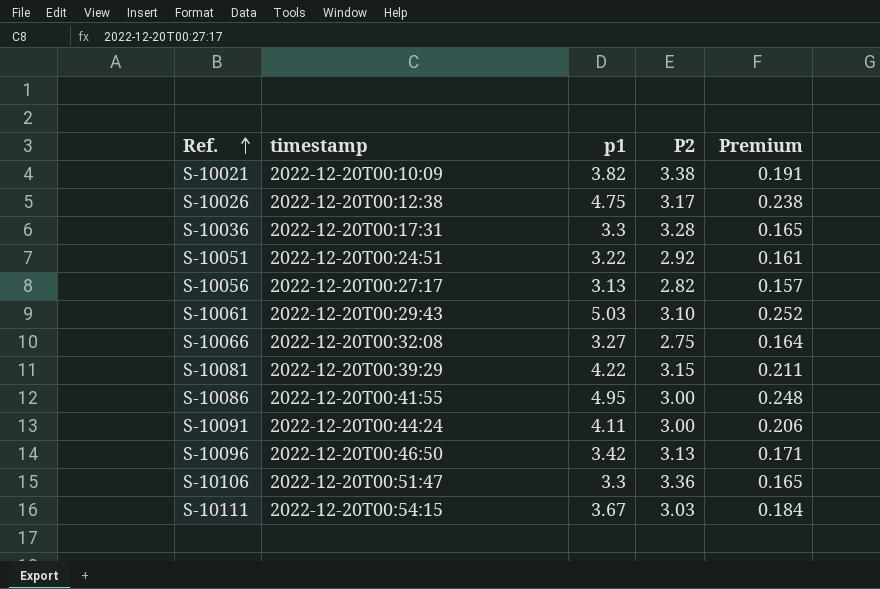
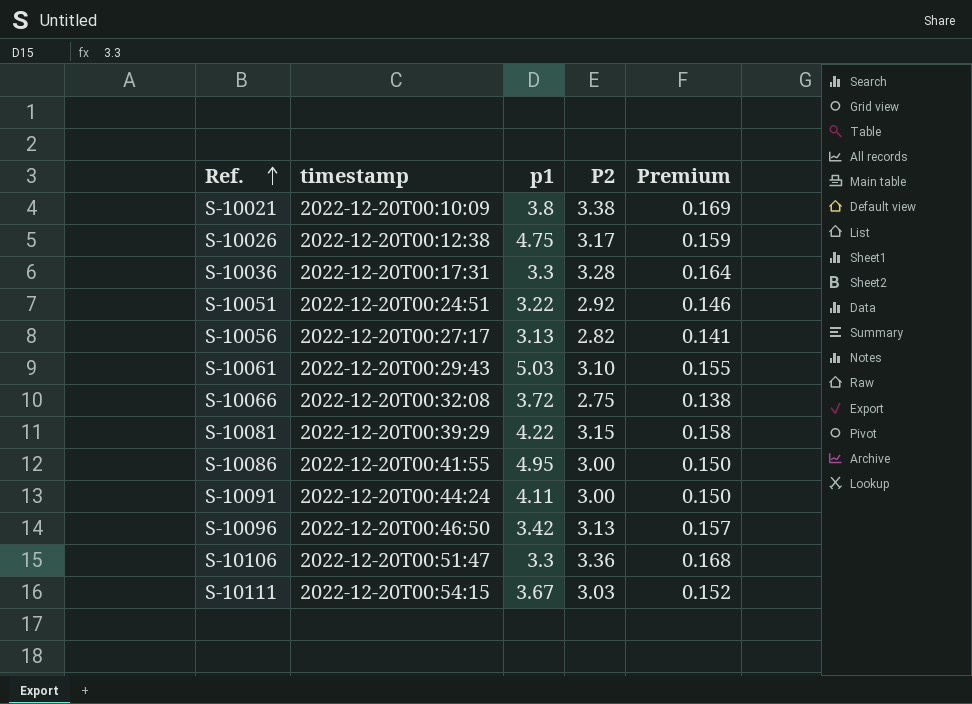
column Premium | formula: [p1] * 0.05 -> [P2] * 0.05
S-10021 | p1: 3.82 -> 3.8
S-10066 | p1: 3.27 -> 3.72

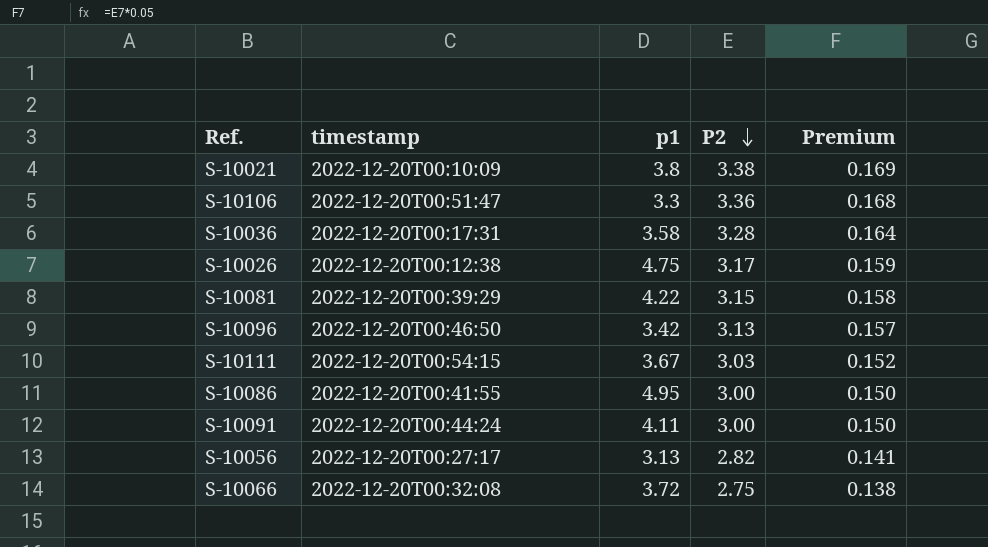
row order: Ref. ascending -> P2 descending
row S-10051: 2022-12-20T00:24:51 | 3.22 | 2.92 | 0.146 -> none
row S-10061: 2022-12-20T00:29:43 | 5.03 | 3.10 | 0.155 -> none
S-10036 | p1: 3.3 -> 3.58

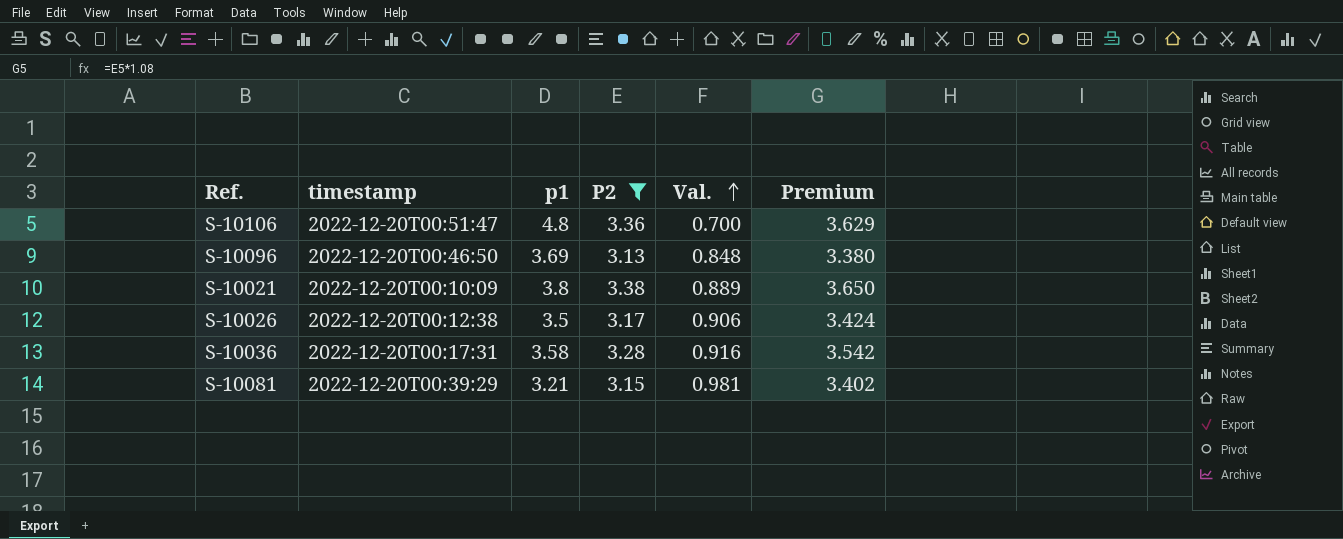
filter: none -> P2 >= 3.13
row order: P2 descending -> Val. ascending
column Val. | formula: none -> [P2] / [p1]
column Premium | formula: [P2] * 0.05 -> [P2] * 1.08
S-10106 | p1: 3.3 -> 4.8
S-10096 | p1: 3.42 -> 3.69
S-10026 | p1: 4.75 -> 3.5
S-10081 | p1: 4.22 -> 3.21

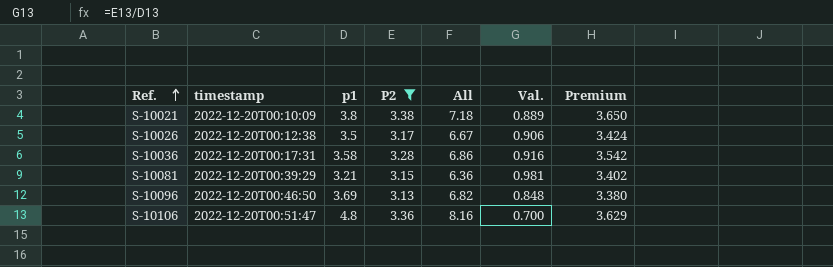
row order: Val. ascending -> Ref. ascending
column All | formula: none -> [p1] + [P2]

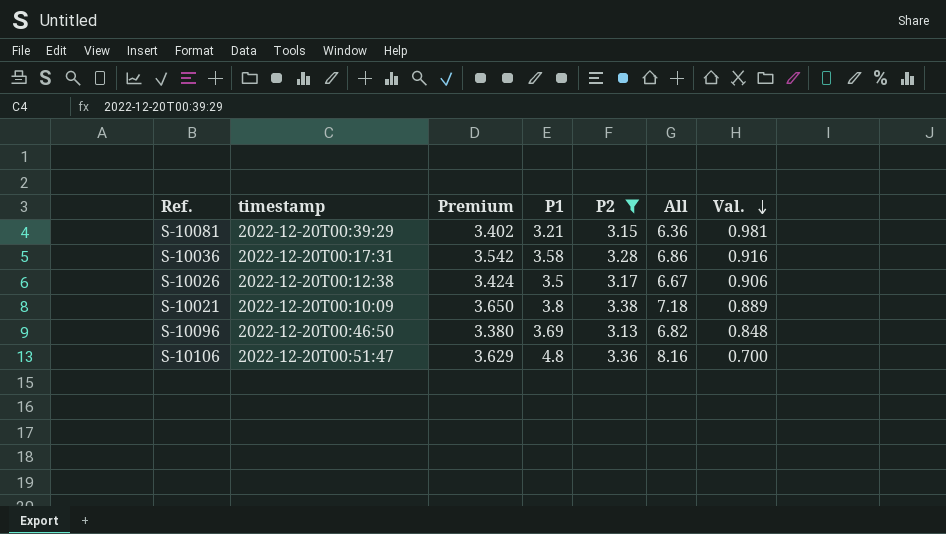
row order: Ref. ascending -> Val. descending
column Premium | position: 7 -> 3
column name: p1 -> P1

